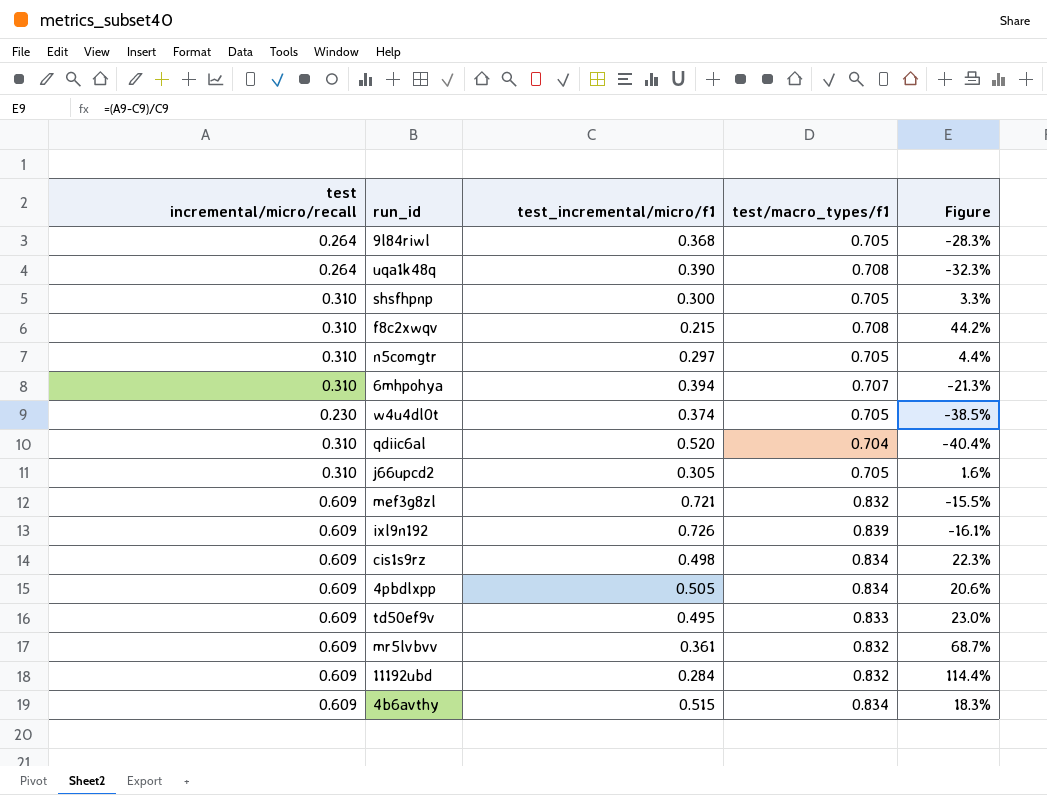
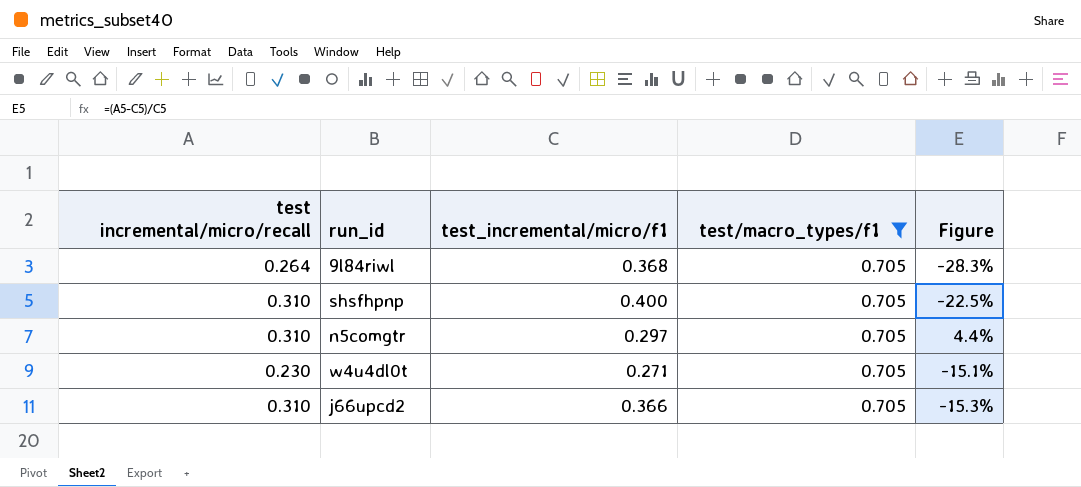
filter: none -> test/macro_types/f1 = 0.705
shsfhpnp | test_incremental/micro/f1: 0.300 -> 0.400
shsfhpnp | Figure: 3.3% -> -22.5%
w4u4dl0t | test_incremental/micro/f1: 0.374 -> 0.271
w4u4dl0t | Figure: -38.5% -> -15.1%
j66upcd2 | test_incremental/micro/f1: 0.305 -> 0.366
j66upcd2 | Figure: 1.6% -> -15.3%

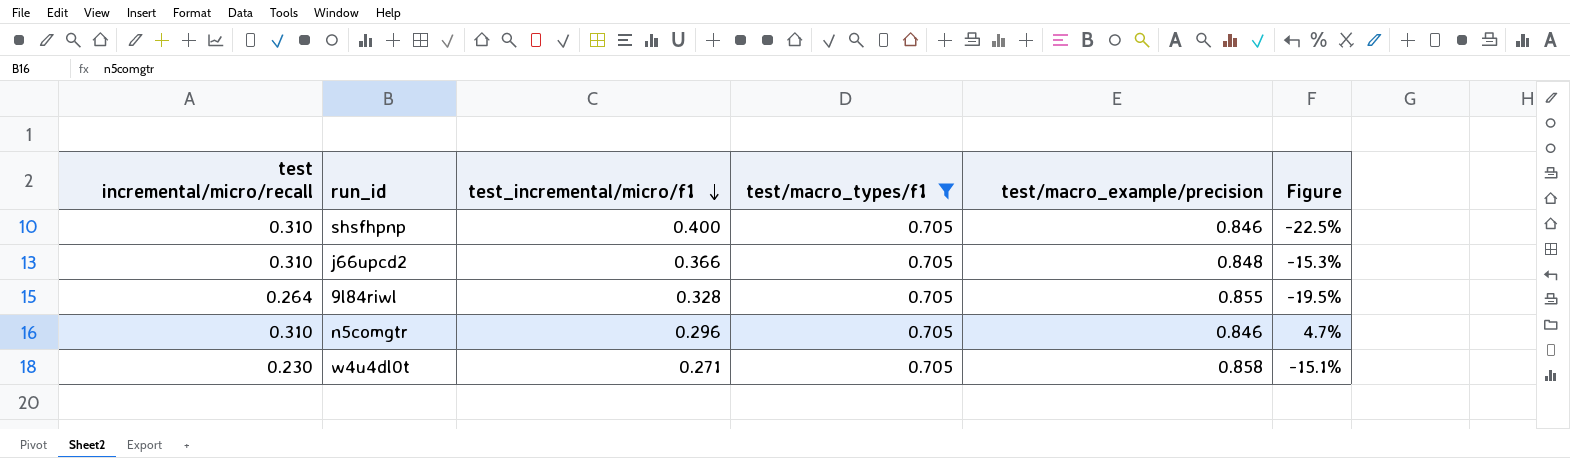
row order: none -> test_incremental/micro/f1 descending
column test/macro_example/precision | position: none -> 5
9l84riwl | test_incremental/micro/f1: 0.368 -> 0.328
9l84riwl | Figure: -28.3% -> -19.5%
n5comgtr | test_incremental/micro/f1: 0.297 -> 0.296
n5comgtr | Figure: 4.4% -> 4.7%

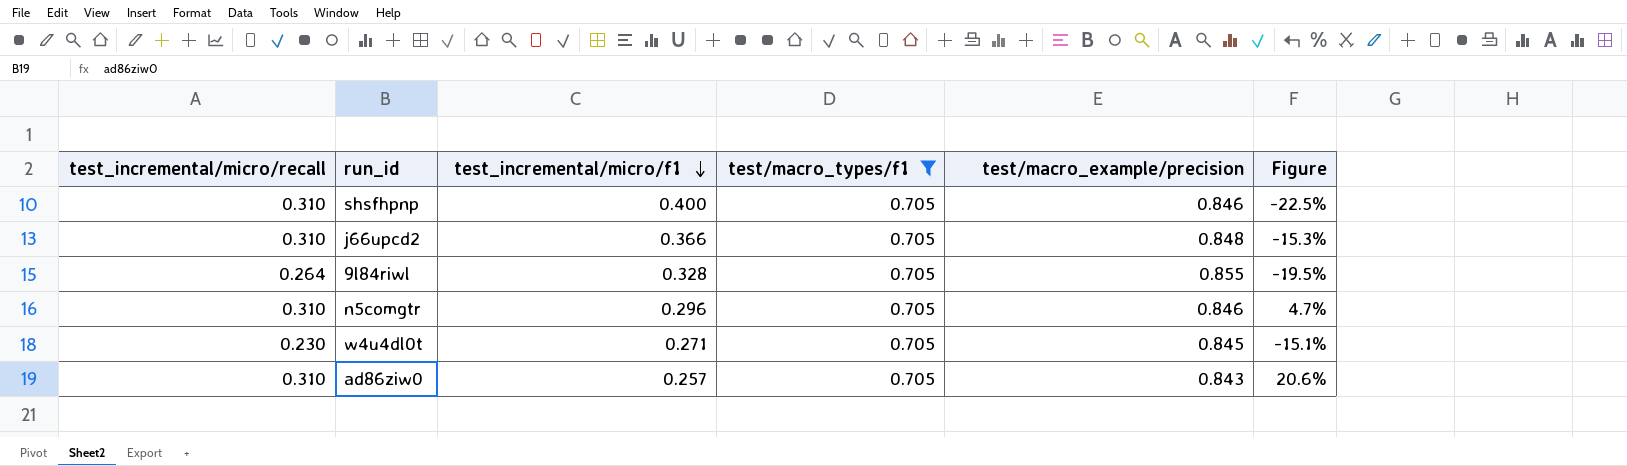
column name: test incremental/micro/recall -> test_incremental/micro/recall
w4u4dl0t | test/macro_example/precision: 0.858 -> 0.845
row ad86ziw0: none -> 0.310 | 0.257 | 0.705 | 0.843 | 20.6%

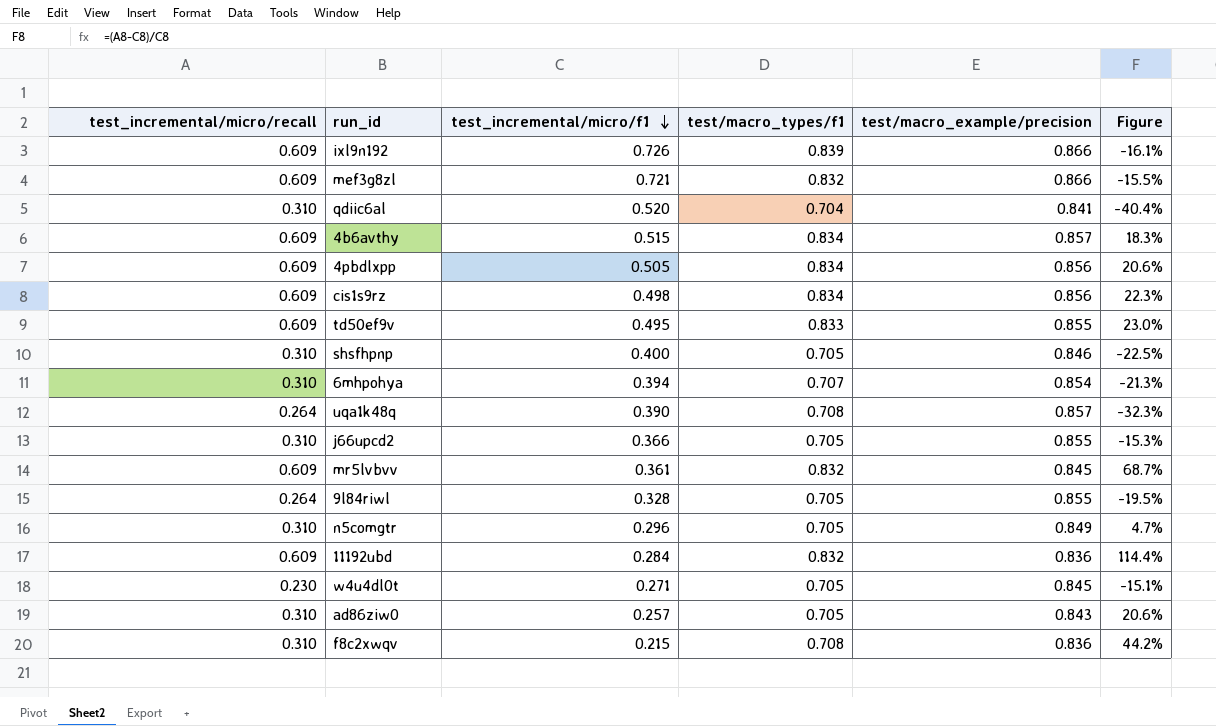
filter: test/macro_types/f1 = 0.705 -> none
j66upcd2 | test/macro_example/precision: 0.848 -> 0.855
n5comgtr | test/macro_example/precision: 0.846 -> 0.849

